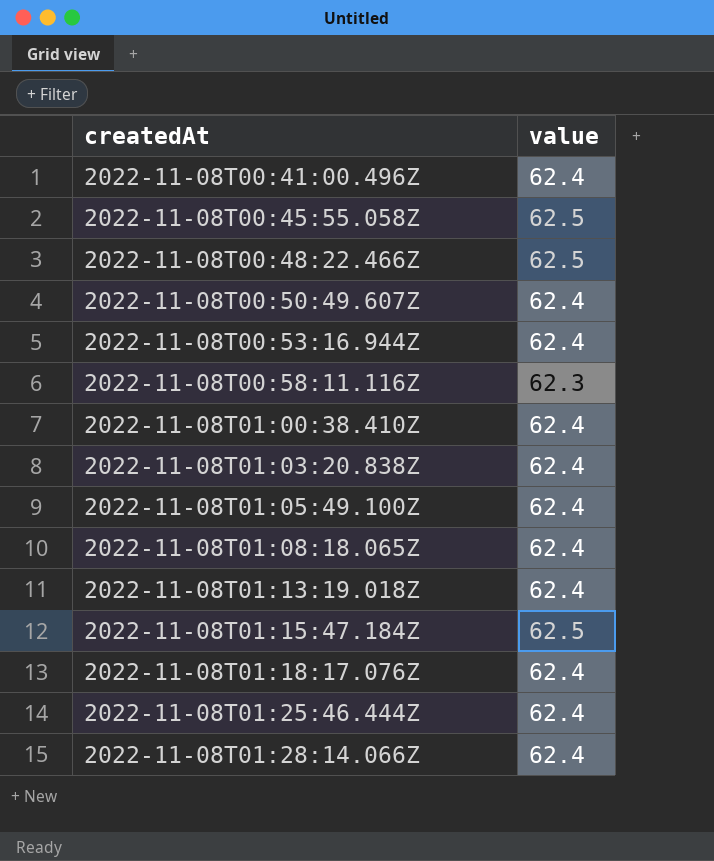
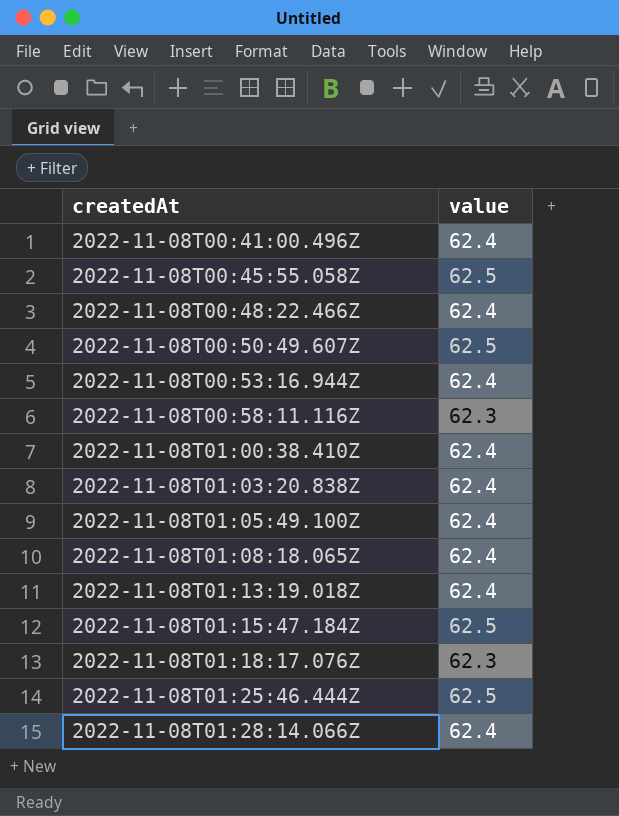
2022-11-08T00:48:22.466Z | value: 62.5 -> 62.4
2022-11-08T00:50:49.607Z | value: 62.4 -> 62.5
2022-11-08T01:18:17.076Z | value: 62.4 -> 62.3
2022-11-08T01:25:46.444Z | value: 62.4 -> 62.5

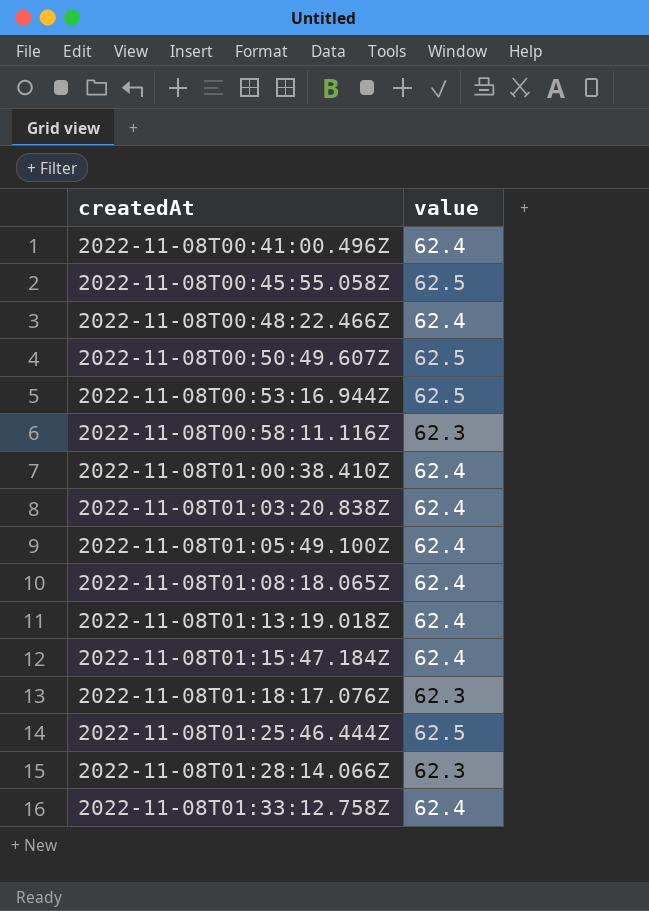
2022-11-08T00:53:16.944Z | value: 62.4 -> 62.5
2022-11-08T01:15:47.184Z | value: 62.5 -> 62.4
2022-11-08T01:28:14.066Z | value: 62.4 -> 62.3
row 2022-11-08T01:33:12.758Z: none -> 62.4

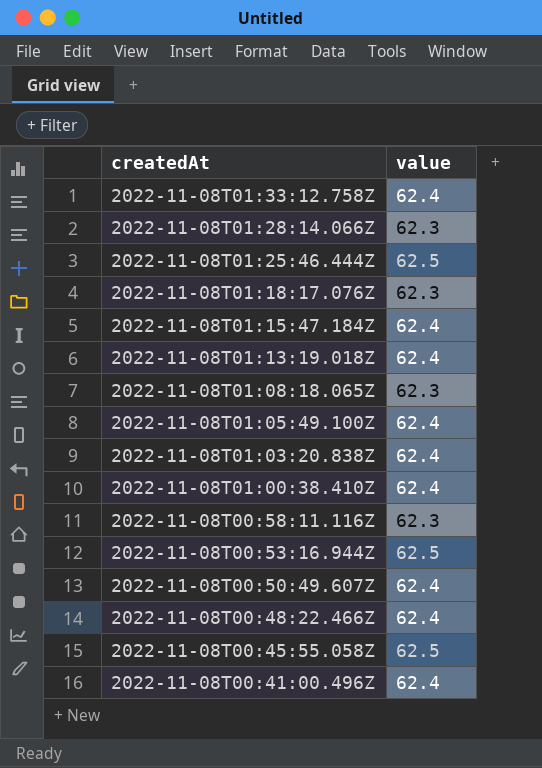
row order: createdAt ascending -> createdAt descending
2022-11-08T01:08:18.065Z | value: 62.4 -> 62.3
2022-11-08T00:50:49.607Z | value: 62.5 -> 62.4

